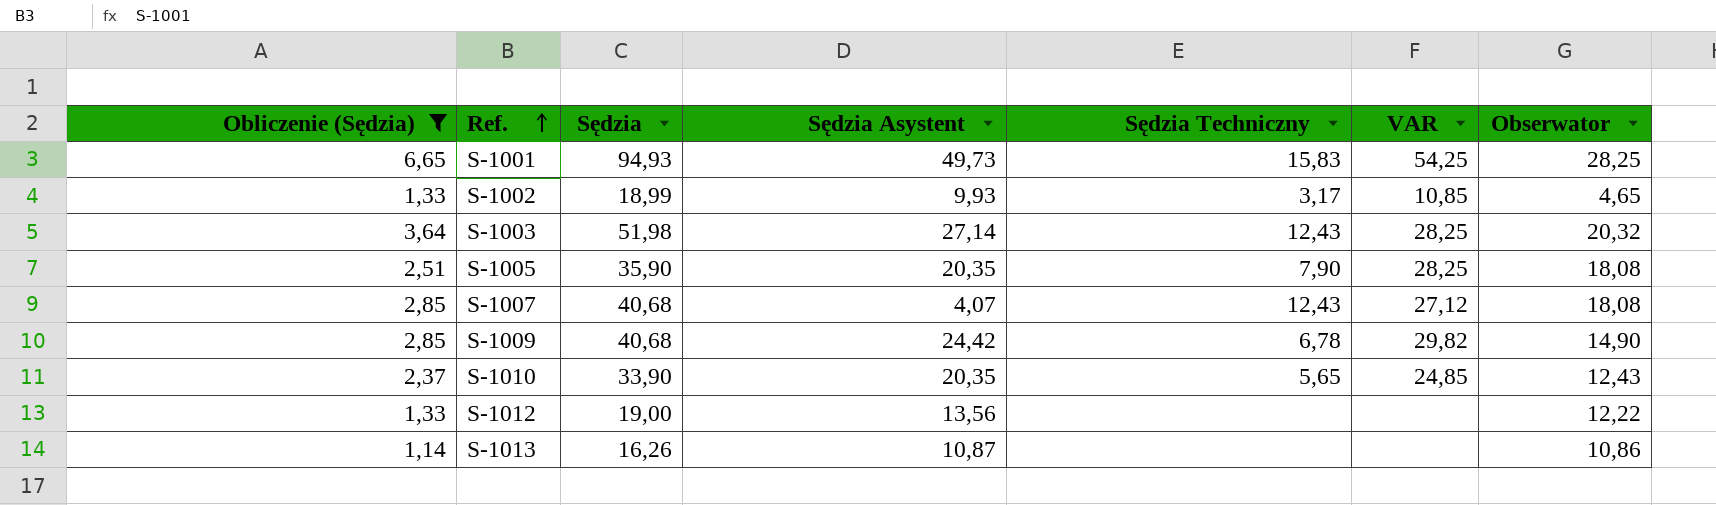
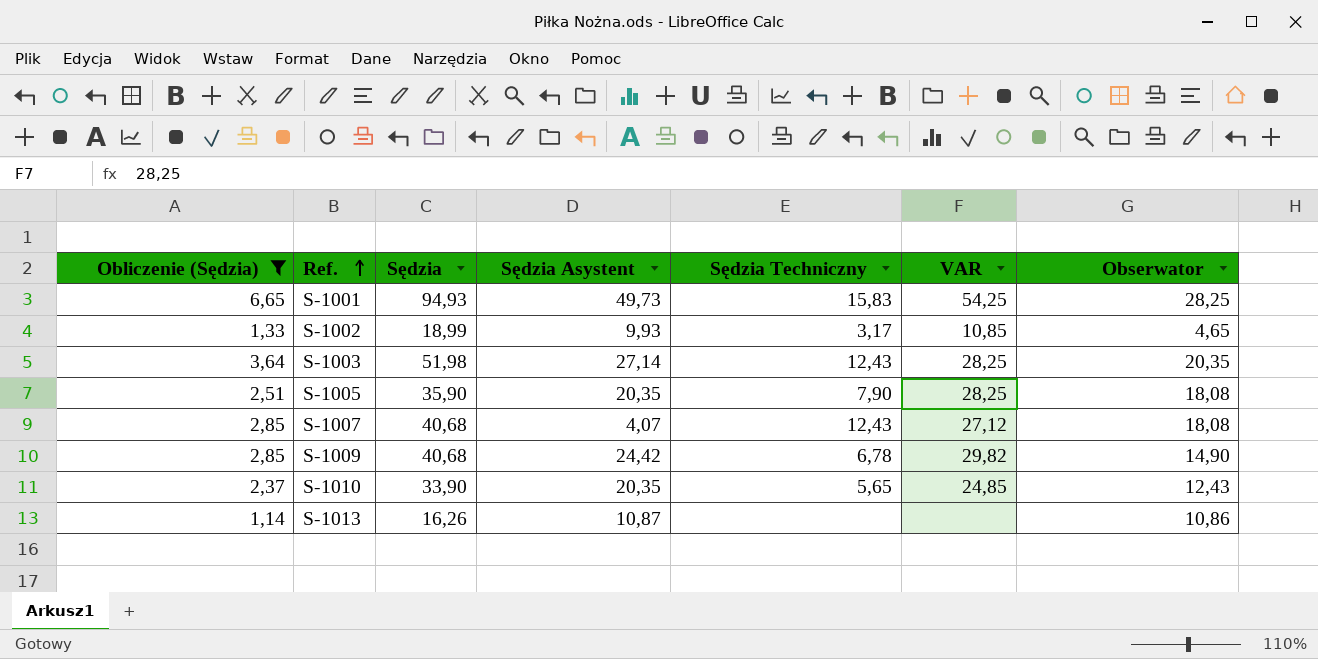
row S-1012: 1,33 | 19,00 | 13,56 | none | none | 12,22 -> none
S-1003 | Obserwator: 20,32 -> 20,35

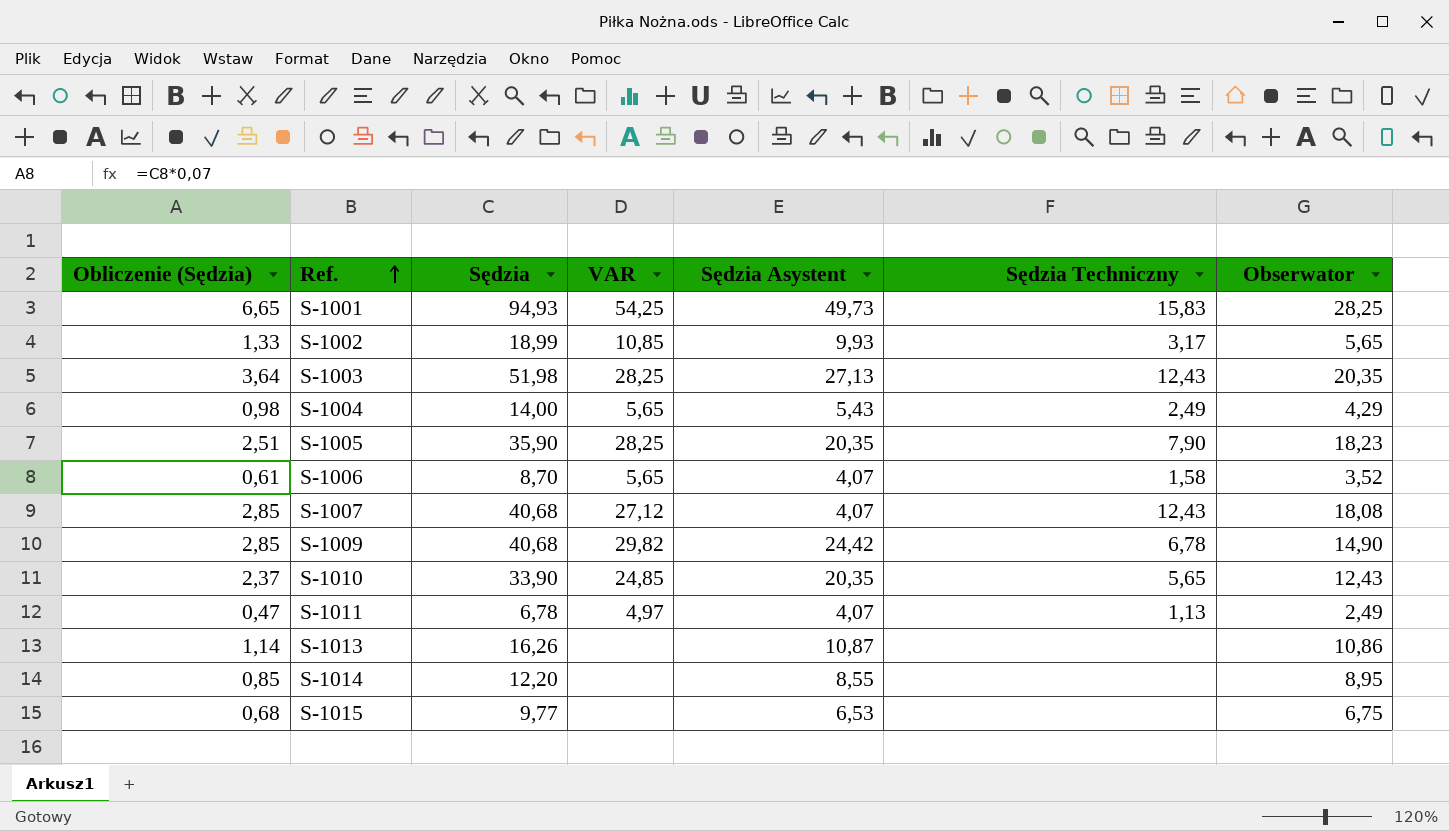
filter: Obliczenie (Sędzia) >= 1,14 -> none
column VAR | position: 6 -> 4
S-1002 | Obserwator: 4,65 -> 5,65
S-1003 | Sędzia Asystent: 27,14 -> 27,13
S-1005 | Obserwator: 18,08 -> 18,23

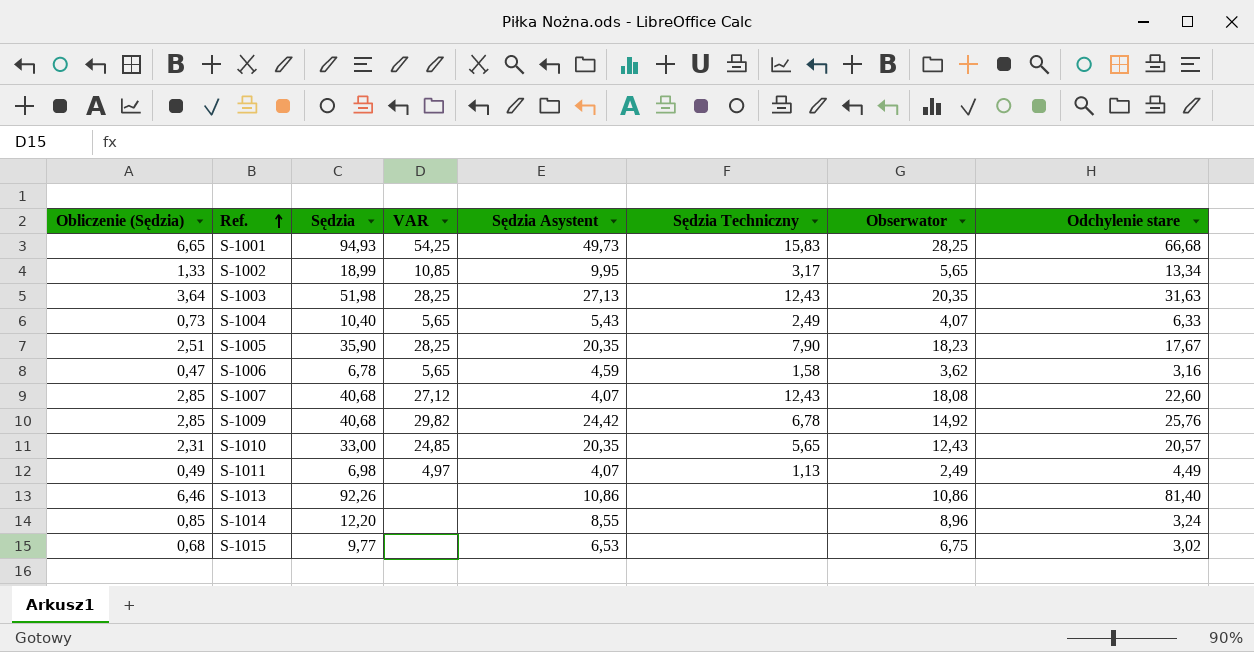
column Odchylenie stare | formula: none -> [Sędzia] - [Obserwator]
S-1002 | Sędzia Asystent: 9,93 -> 9,95
S-1004 | Obliczenie (Sędzia): 0,98 -> 0,73
S-1004 | Sędzia: 14,00 -> 10,40
S-1004 | Obserwator: 4,29 -> 4,07
S-1006 | Obliczenie (Sędzia): 0,61 -> 0,47
S-1006 | Sędzia: 8,70 -> 6,78
S-1006 | Sędzia Asystent: 4,07 -> 4,59
S-1006 | Obserwator: 3,52 -> 3,62
S-1009 | Obserwator: 14,90 -> 14,92
S-1010 | Obliczenie (Sędzia): 2,37 -> 2,31
S-1010 | Sędzia: 33,90 -> 33,00
S-1011 | Obliczenie (Sędzia): 0,47 -> 0,49
S-1011 | Sędzia: 6,78 -> 6,98
S-1013 | Obliczenie (Sędzia): 1,14 -> 6,46
S-1013 | Sędzia: 16,26 -> 92,26
S-1013 | Sędzia Asystent: 10,87 -> 10,86
S-1014 | Obserwator: 8,95 -> 8,96

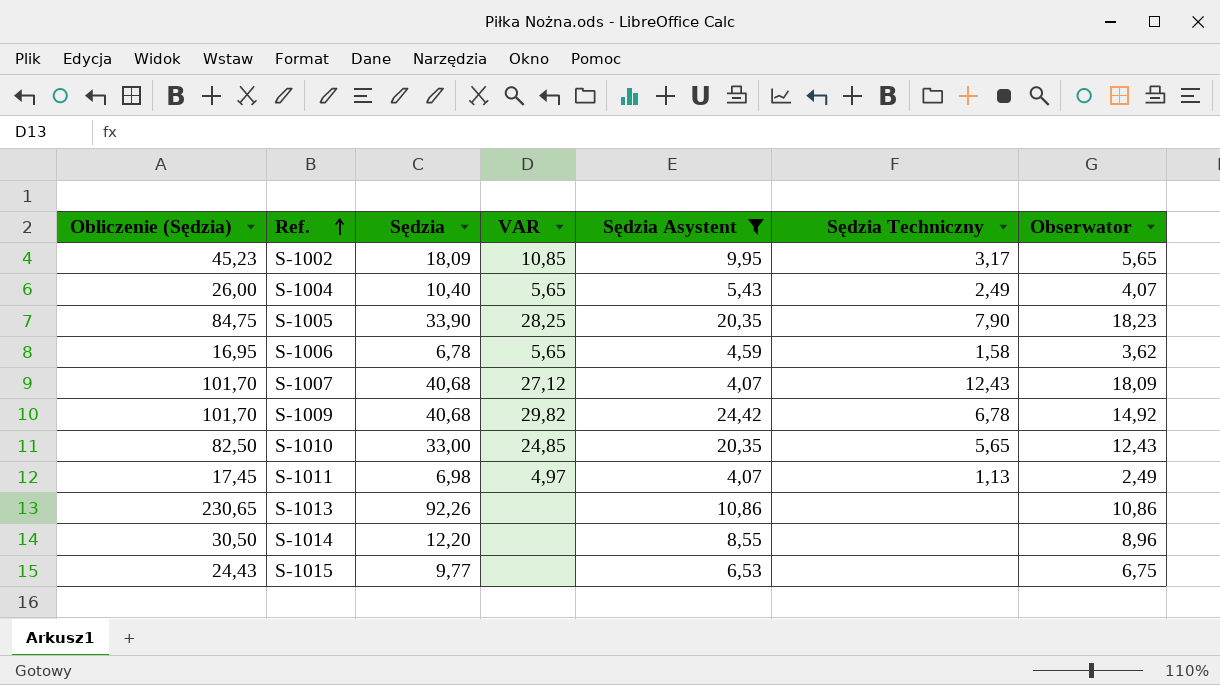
filter: none -> Sędzia Asystent <= 24,42
column Odchylenie stare | formula: [Sędzia] - [Obserwator] -> none
column Obliczenie (Sędzia) | formula: [Sędzia] * 0,07 -> [Sędzia] * 2,5
S-1002 | Sędzia: 18,99 -> 18,09
S-1005 | Sędzia: 35,90 -> 33,90
S-1007 | Obserwator: 18,08 -> 18,09

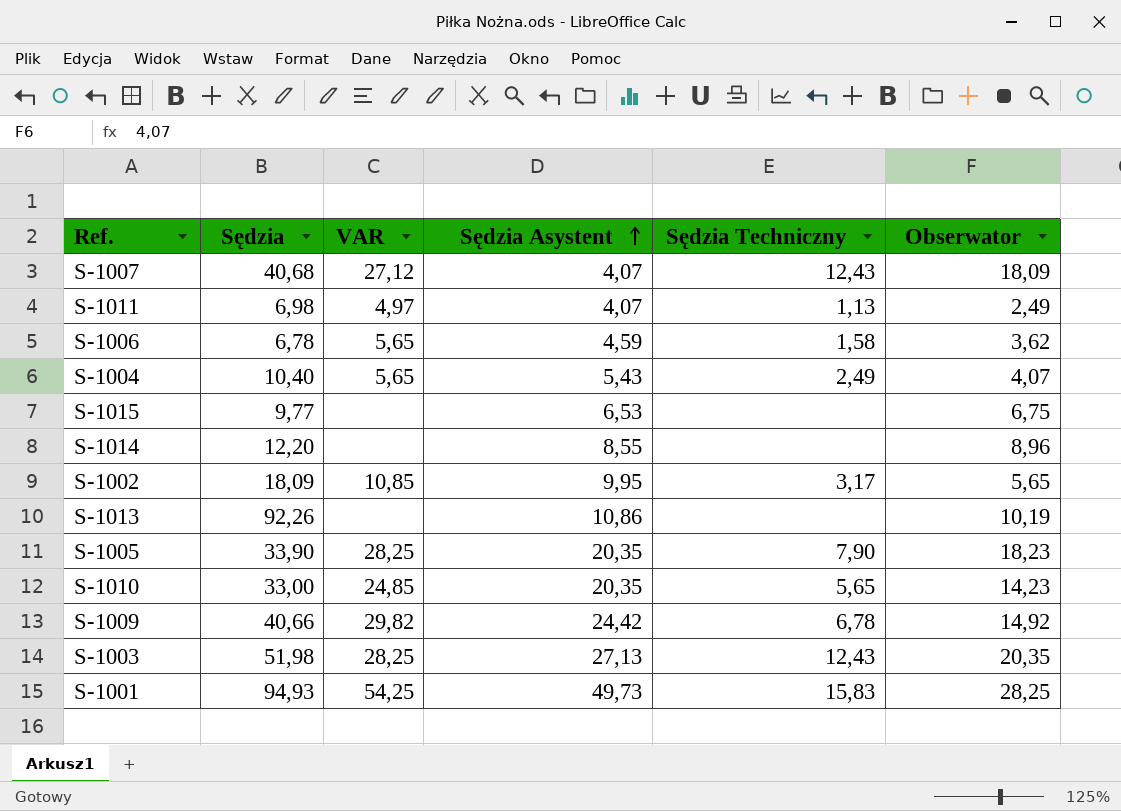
filter: Sędzia Asystent <= 24,42 -> none
row order: Ref. ascending -> Sędzia Asystent ascending
column Obliczenie (Sędzia) | formula: [Sędzia] * 2,5 -> none
S-1013 | Obserwator: 10,86 -> 10,19
S-1010 | Obserwator: 12,43 -> 14,23
S-1009 | Sędzia: 40,68 -> 40,66

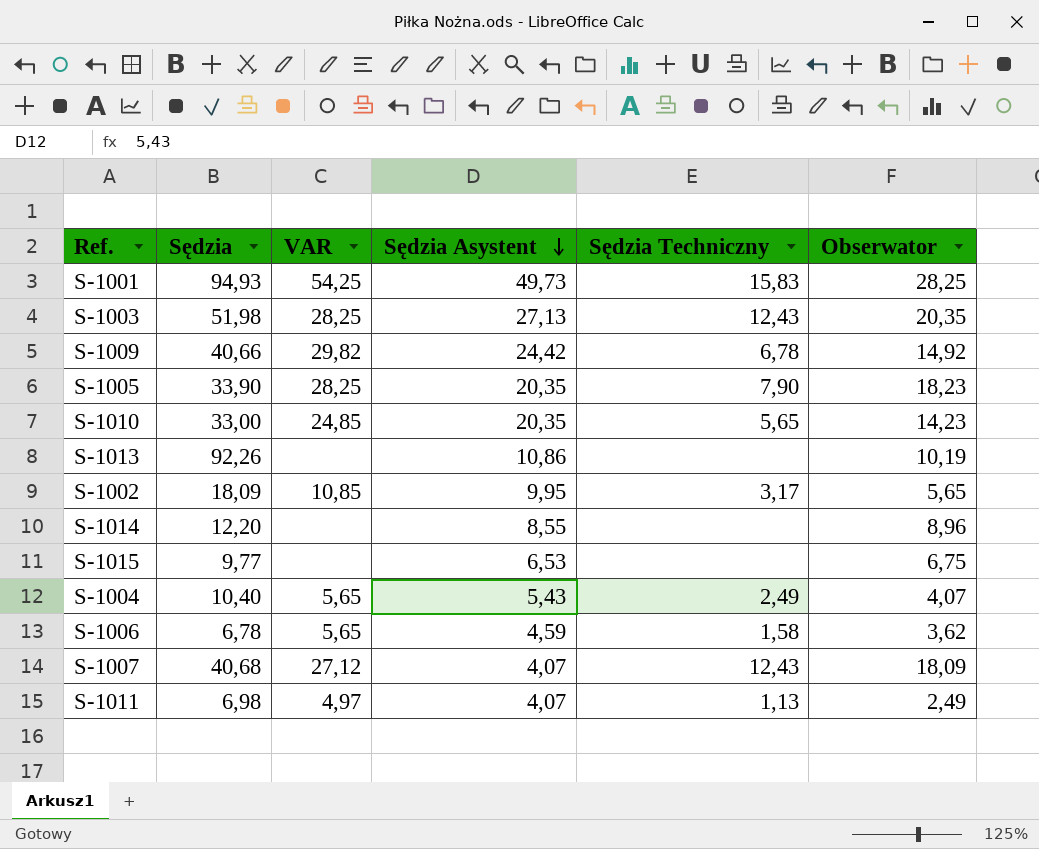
row order: Sędzia Asystent ascending -> Sędzia Asystent descending

